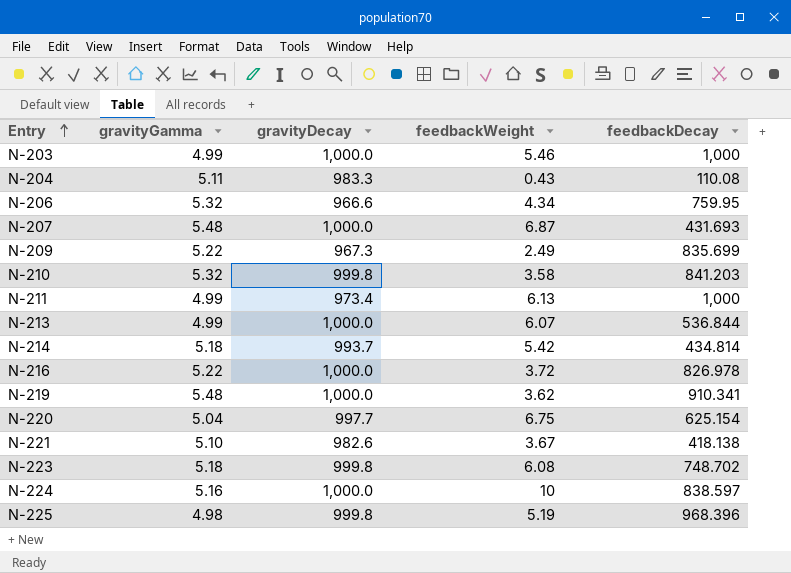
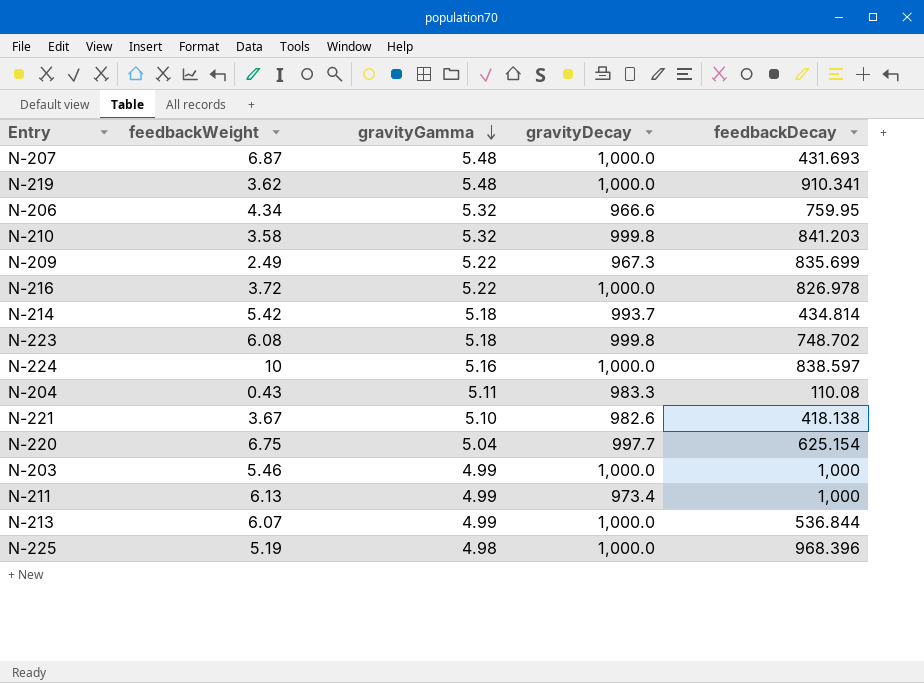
row order: Entry ascending -> gravityGamma descending
column feedbackWeight | position: 4 -> 2
N-225 | gravityDecay: 999.8 -> 1,000.0

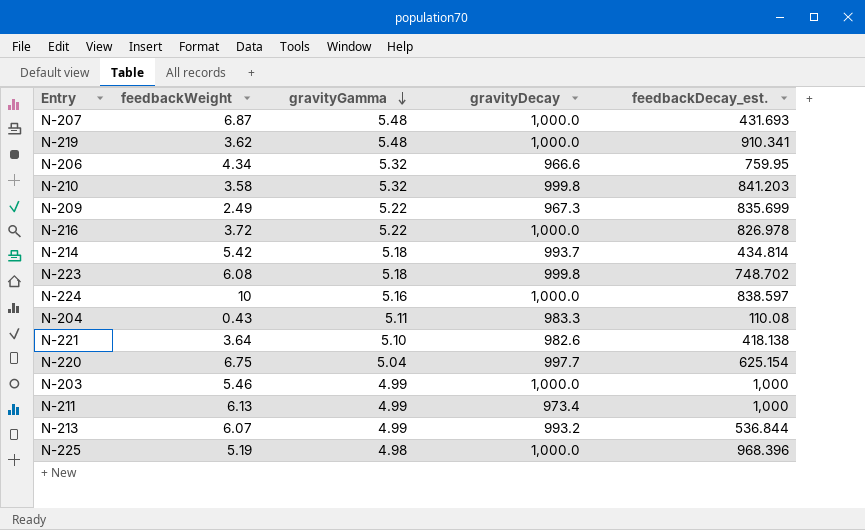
column name: feedbackDecay -> feedbackDecay_est.
N-221 | feedbackWeight: 3.67 -> 3.64
N-213 | gravityDecay: 1,000.0 -> 993.2

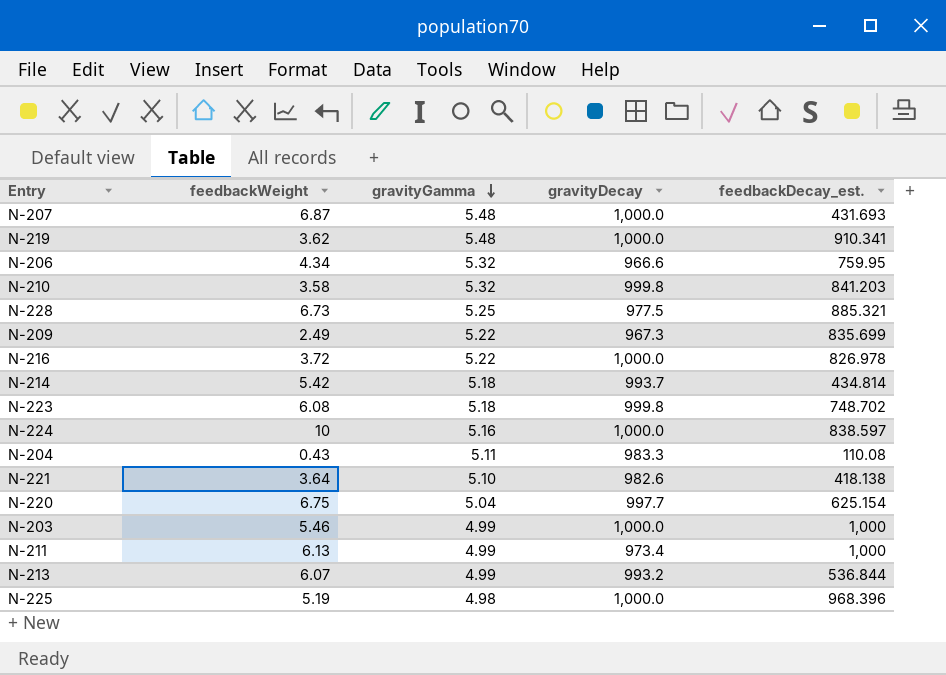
row N-228: none -> 6.73 | 5.25 | 977.5 | 885.321

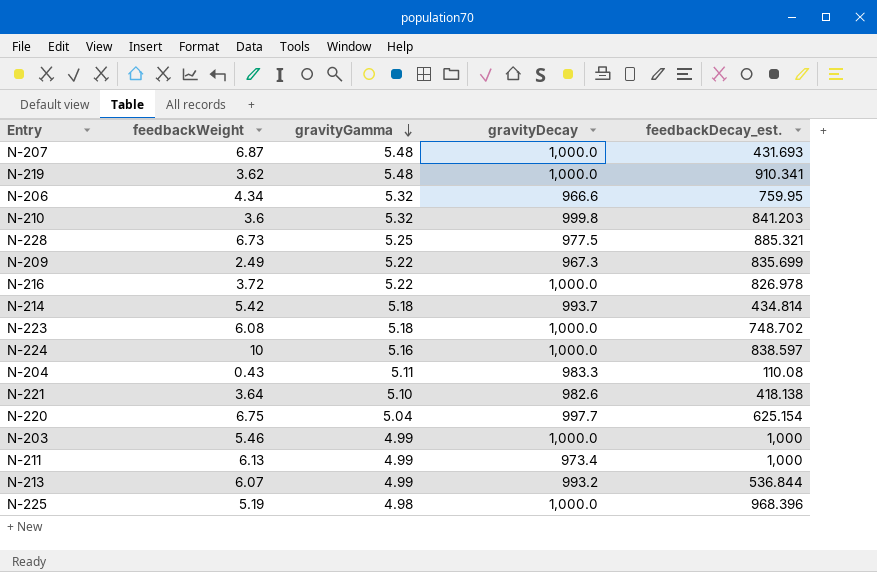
N-210 | feedbackWeight: 3.58 -> 3.6
N-223 | gravityDecay: 999.8 -> 1,000.0

